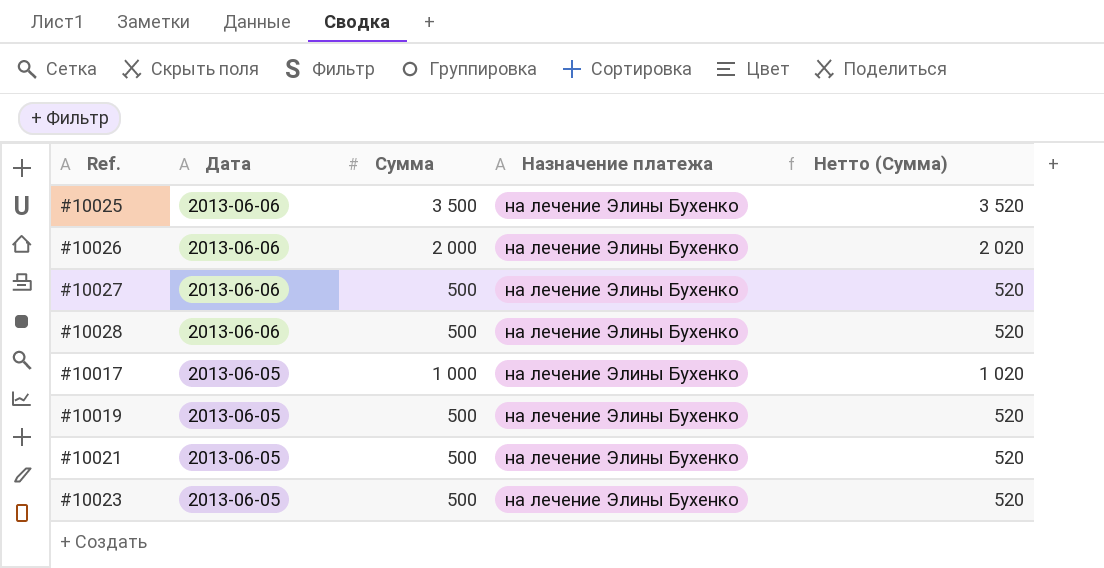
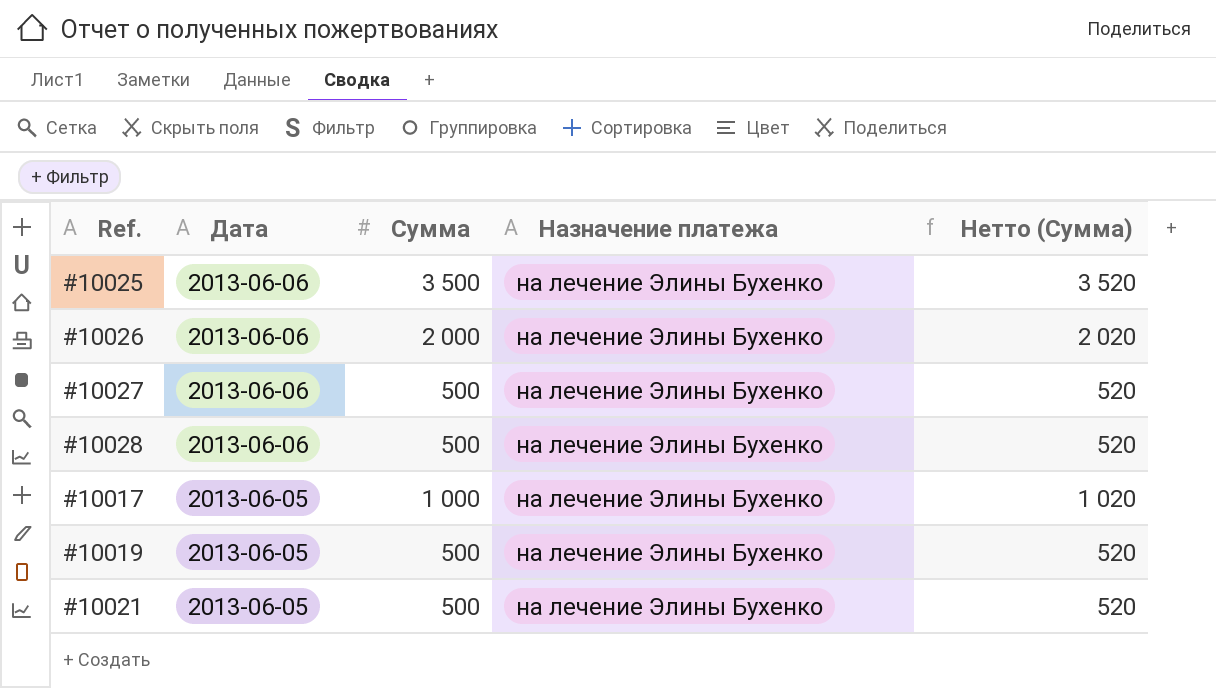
row #10023: 2013-06-05 | 500 | на лечение Элины Бухенко | 520 -> none

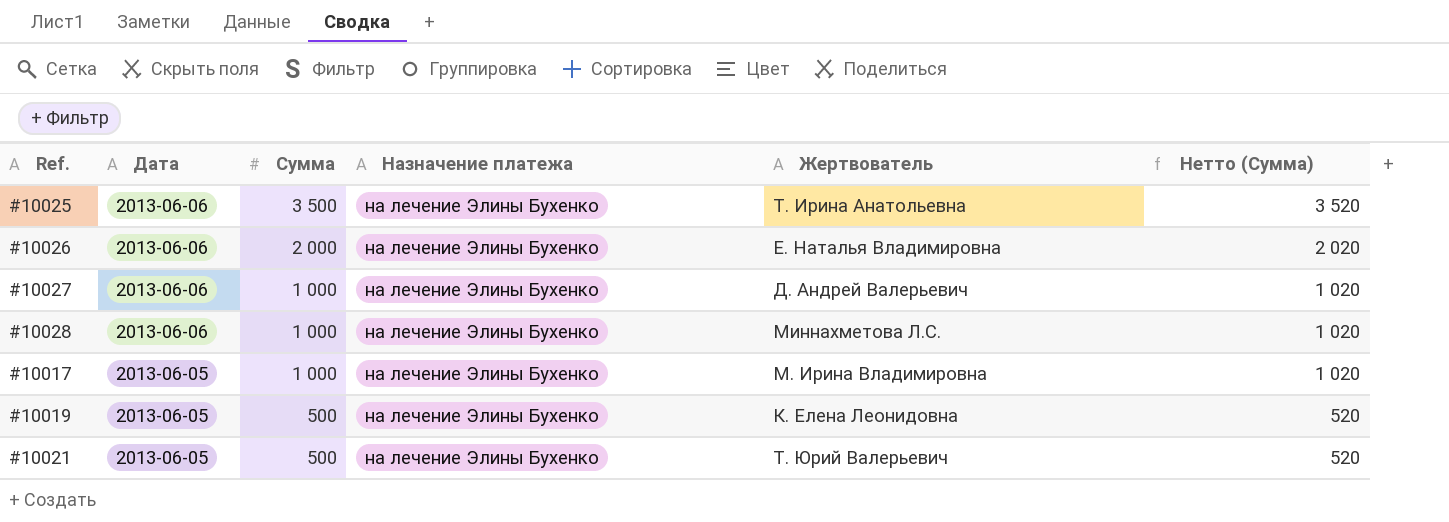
column Жертвователь | position: none -> 5
#10027 | Сумма: 500 -> 1 000
#10027 | Нетто (Сумма): 520 -> 1 020
#10028 | Сумма: 500 -> 1 000
#10028 | Нетто (Сумма): 520 -> 1 020

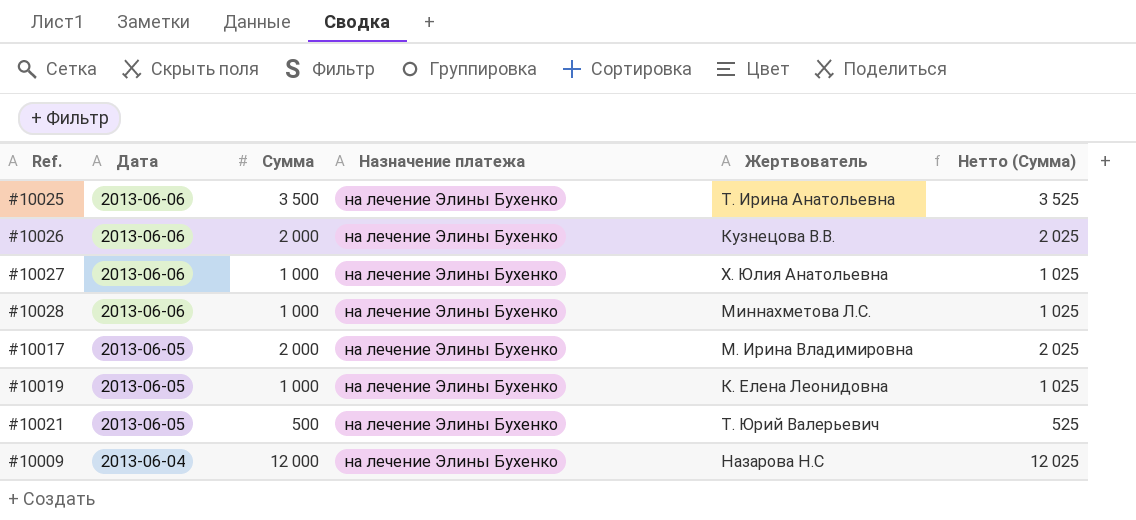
column Нетто (Сумма) | formula: [Сумма] + 20 -> [Сумма] + 25
#10026 | Жертвователь: Е. Наталья Владимировна -> Кузнецова В.В.
#10027 | Жертвователь: Д. Андрей Валерьевич -> Х. Юлия Анатольевна
#10017 | Сумма: 1 000 -> 2 000
#10019 | Сумма: 500 -> 1 000
row #10009: none -> 2013-06-04 | 12 000 | на лечение Элины Бухенко | Назарова Н.С | 12 025

